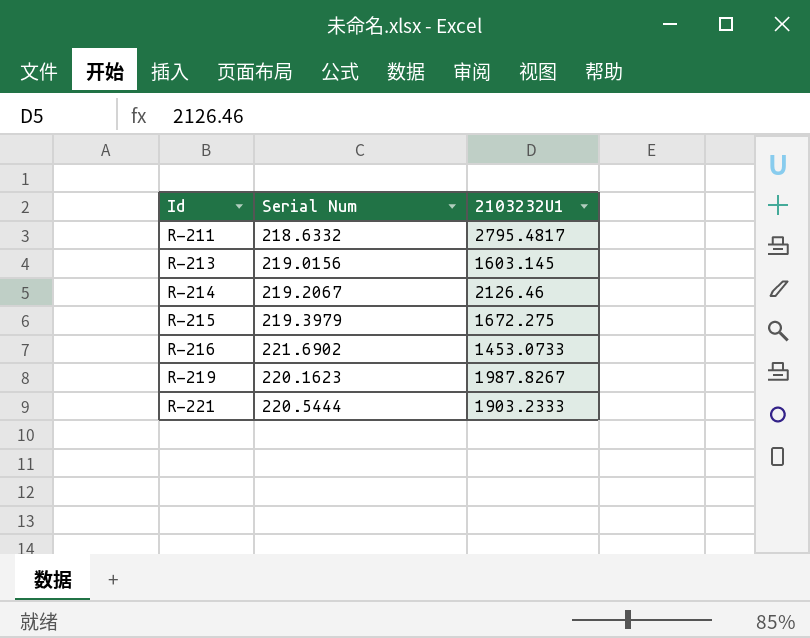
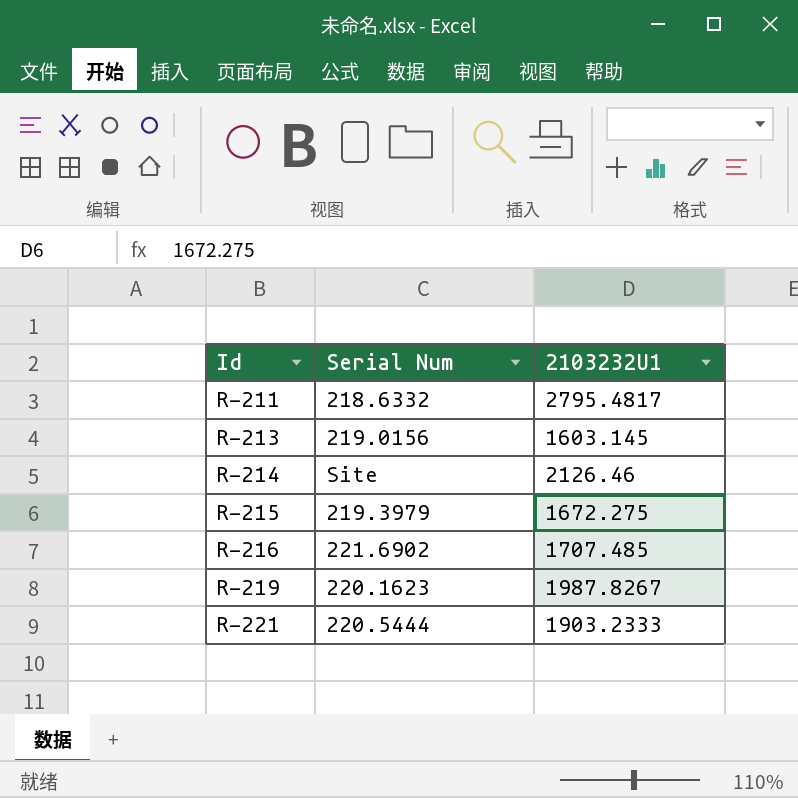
R-214 | Serial Num: 219.2067 -> Site
R-216 | 2103232U1: 1453.0733 -> 1707.485

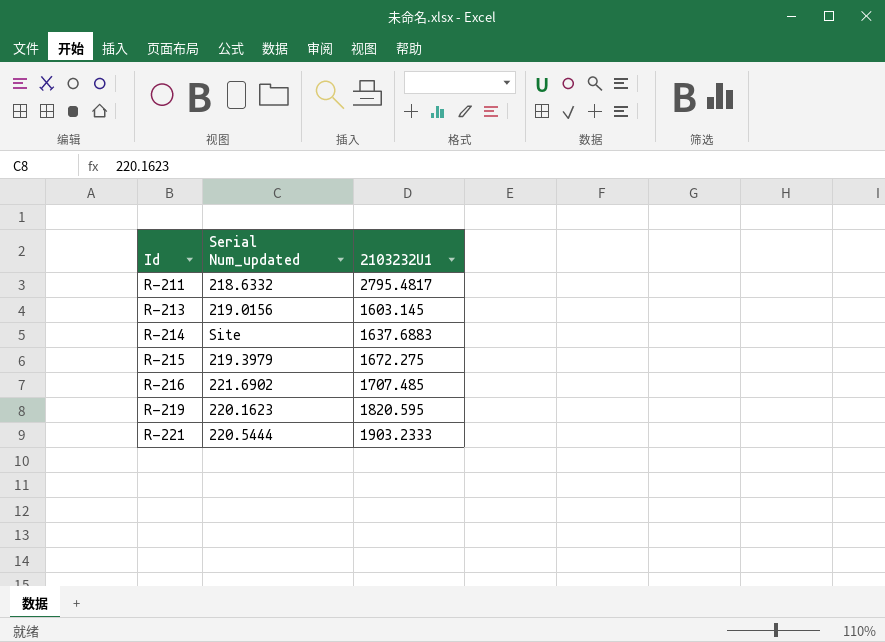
column name: Serial Num -> Serial Num_updated
R-214 | 2103232U1: 2126.46 -> 1637.6883
R-219 | 2103232U1: 1987.8267 -> 1820.595

